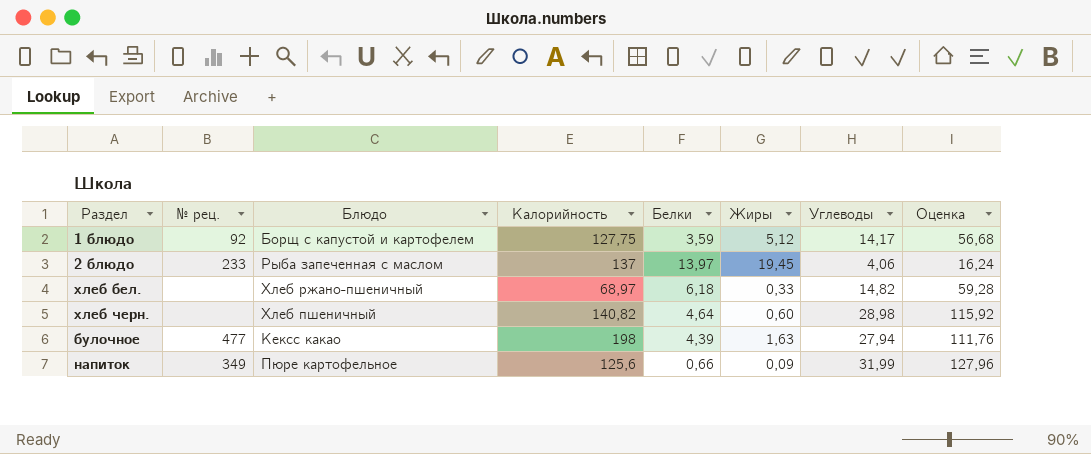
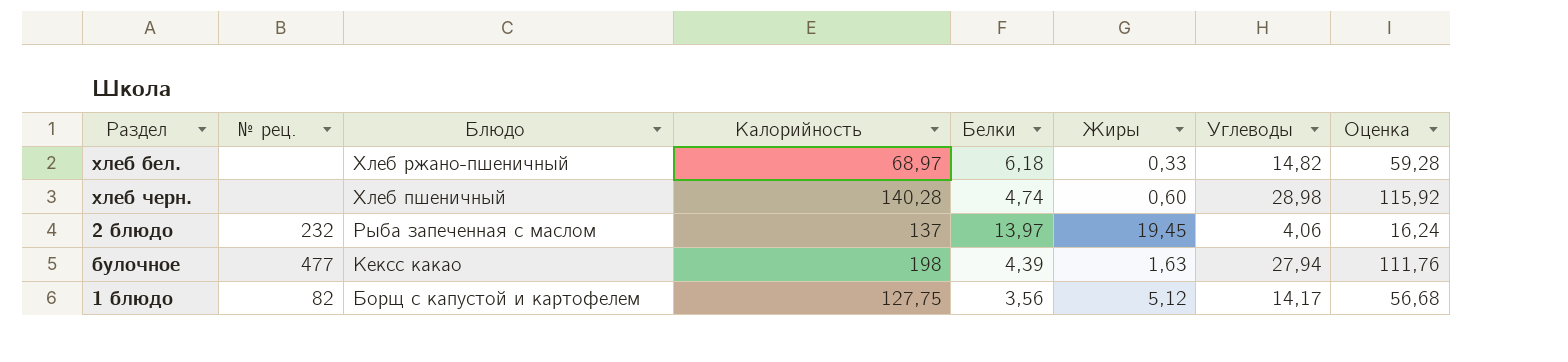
row order: none -> Блюдо descending
row напиток: 349 | Пюре картофельное | 125,6 | 0,66 | 0,09 | 31,99 | 127,96 -> none
хлеб черн. | Калорийность: 140,82 -> 140,28
хлеб черн. | Белки: 4,64 -> 4,74
2 блюдо | № рец.: 233 -> 232
1 блюдо | № рец.: 92 -> 82
1 блюдо | Белки: 3,59 -> 3,56

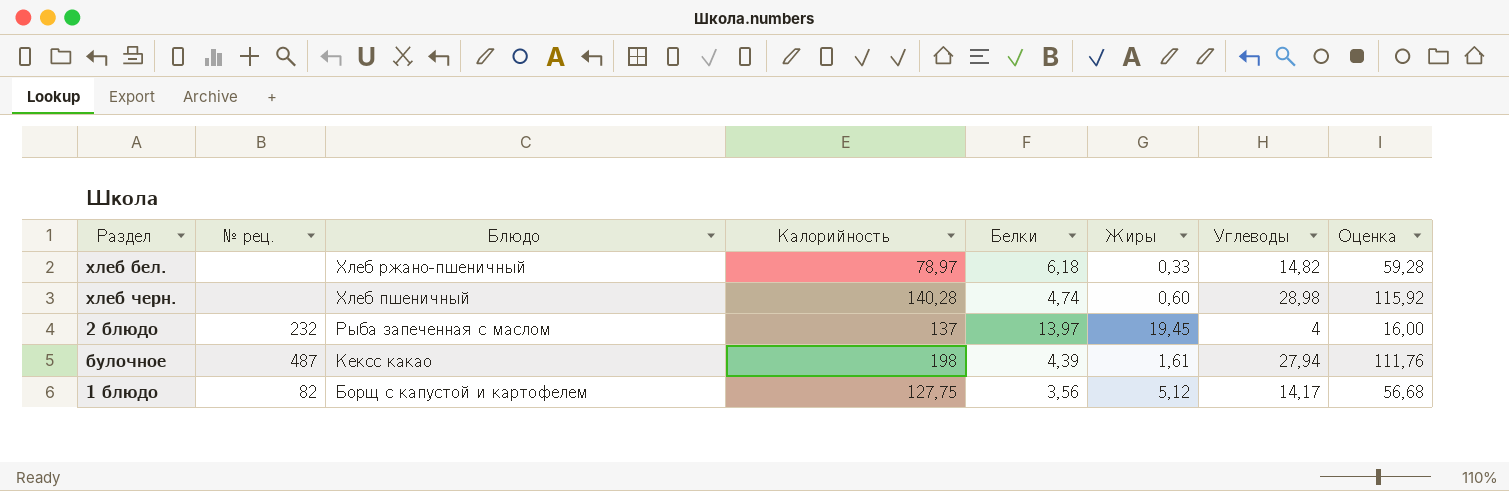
хлеб бел. | Калорийность: 68,97 -> 78,97
2 блюдо | Углеводы: 4,06 -> 4
2 блюдо | Оценка: 16,24 -> 16,00
булочное | № рец.: 477 -> 487
булочное | Жиры: 1,63 -> 1,61

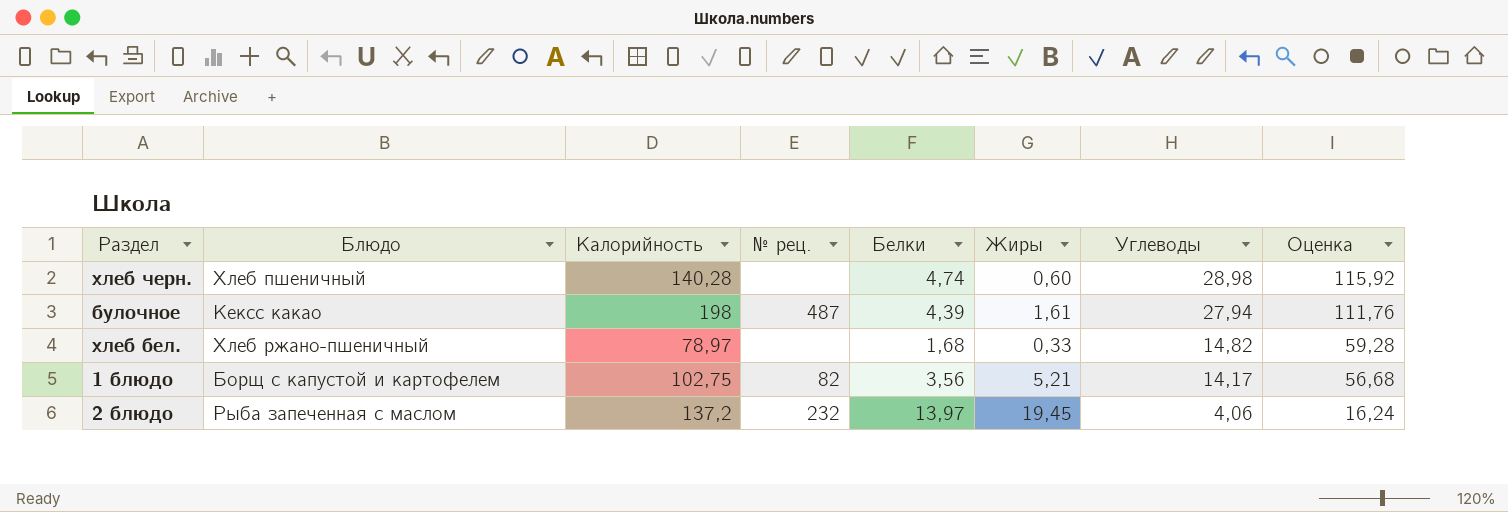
row order: Блюдо descending -> Углеводы descending
column № рец. | position: 2 -> 4
хлеб бел. | Белки: 6,18 -> 1,68
1 блюдо | Калорийность: 127,75 -> 102,75
1 блюдо | Жиры: 5,12 -> 5,21
2 блюдо | Калорийность: 137 -> 137,2
2 блюдо | Углеводы: 4 -> 4,06
2 блюдо | Оценка: 16,00 -> 16,24

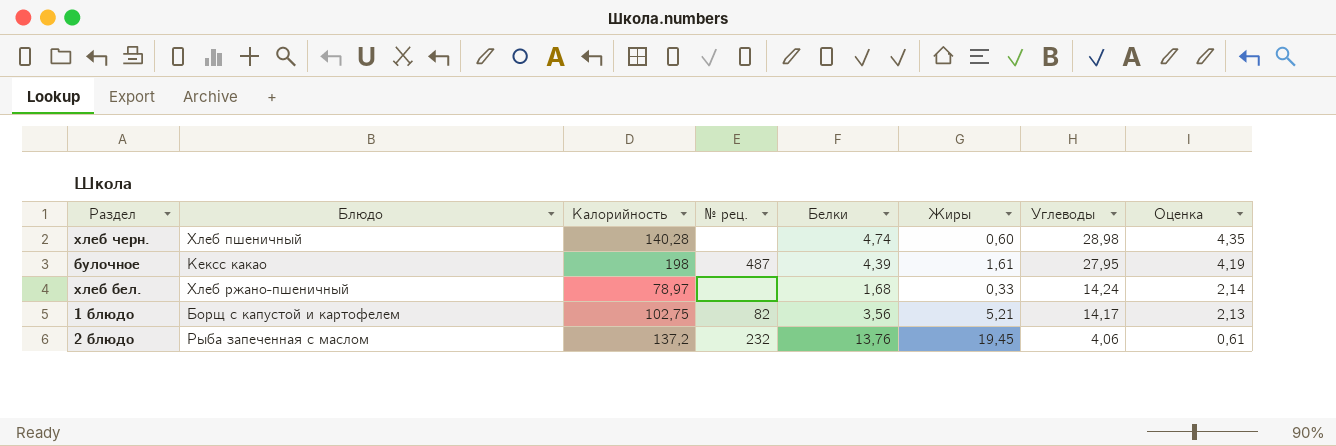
column Оценка | formula: [Углеводы] * 4 -> [Углеводы] * 0,15
булочное | Углеводы: 27,94 -> 27,95
хлеб бел. | Углеводы: 14,82 -> 14,24
2 блюдо | Белки: 13,97 -> 13,76

